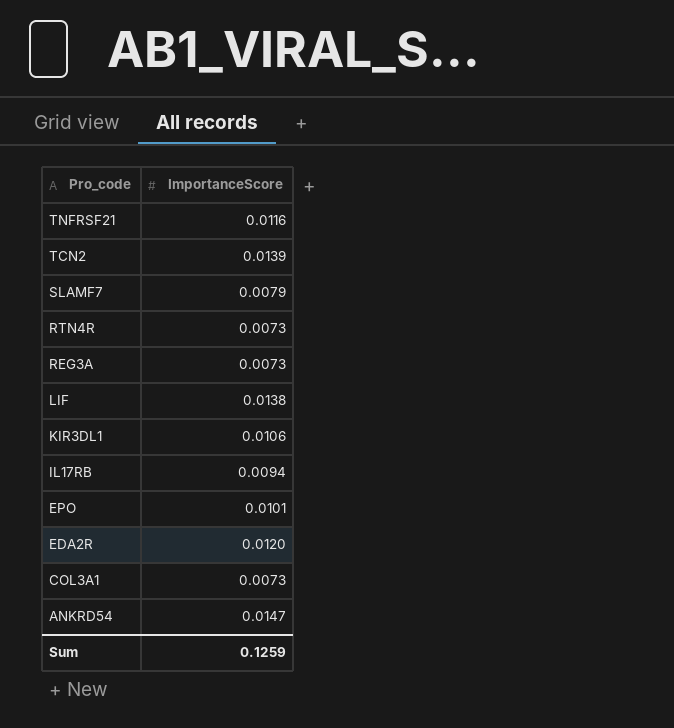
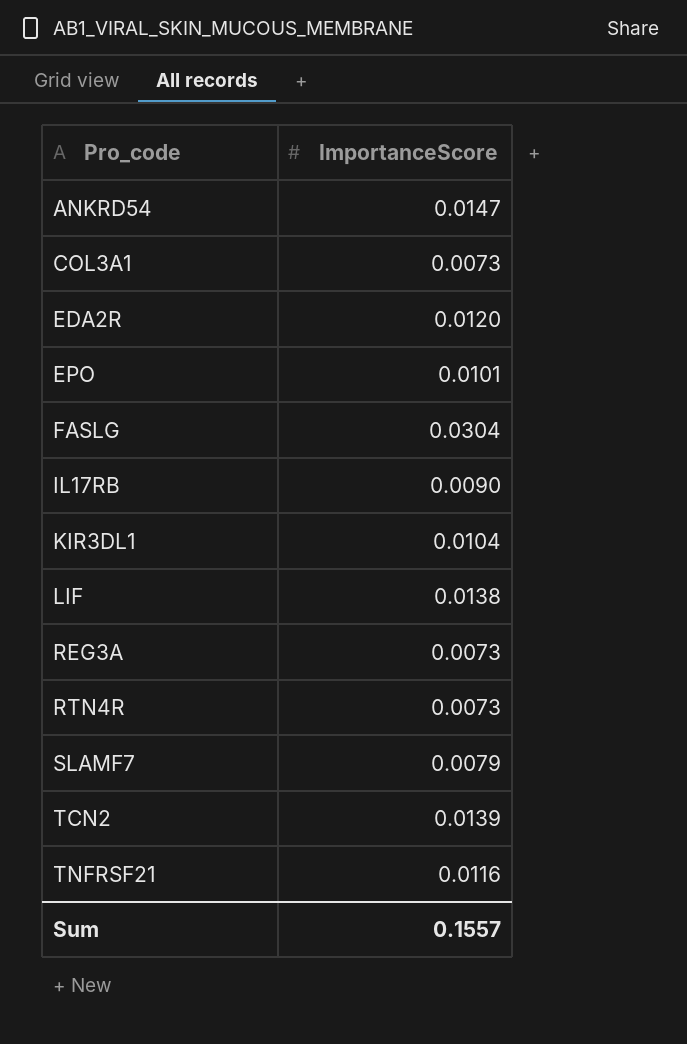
row order: Pro_code descending -> Pro_code ascending
row FASLG: none -> 0.0304
IL17RB | ImportanceScore: 0.0094 -> 0.0090
KIR3DL1 | ImportanceScore: 0.0106 -> 0.0104
Sum | ImportanceScore: 0.1259 -> 0.1557

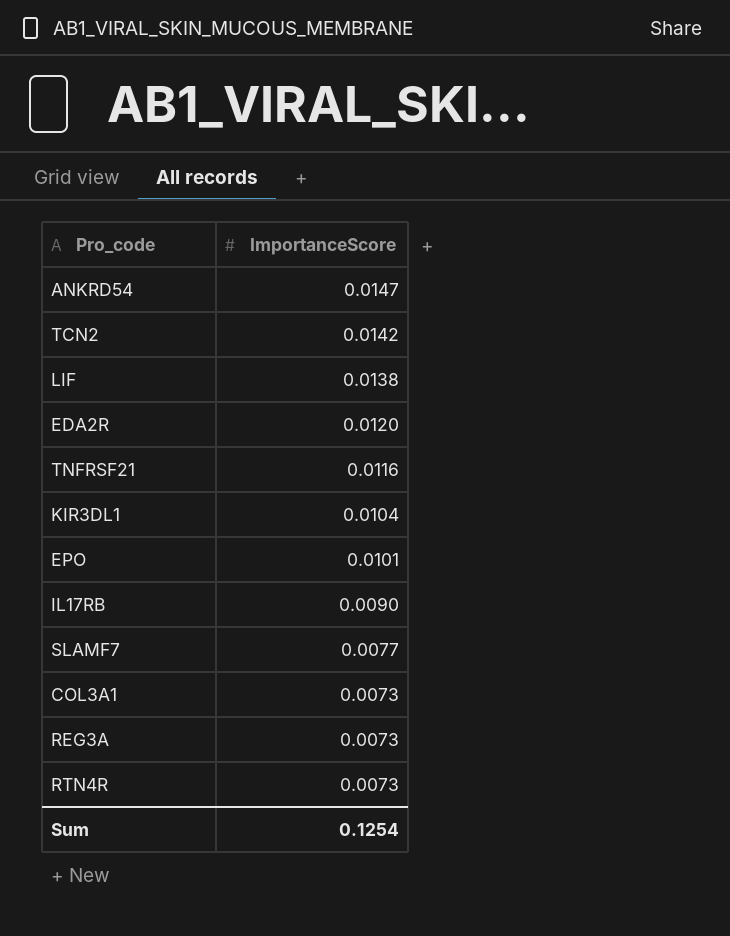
row order: Pro_code ascending -> ImportanceScore descending
row FASLG: 0.0304 -> none
TCN2 | ImportanceScore: 0.0139 -> 0.0142
SLAMF7 | ImportanceScore: 0.0079 -> 0.0077
Sum | ImportanceScore: 0.1557 -> 0.1254

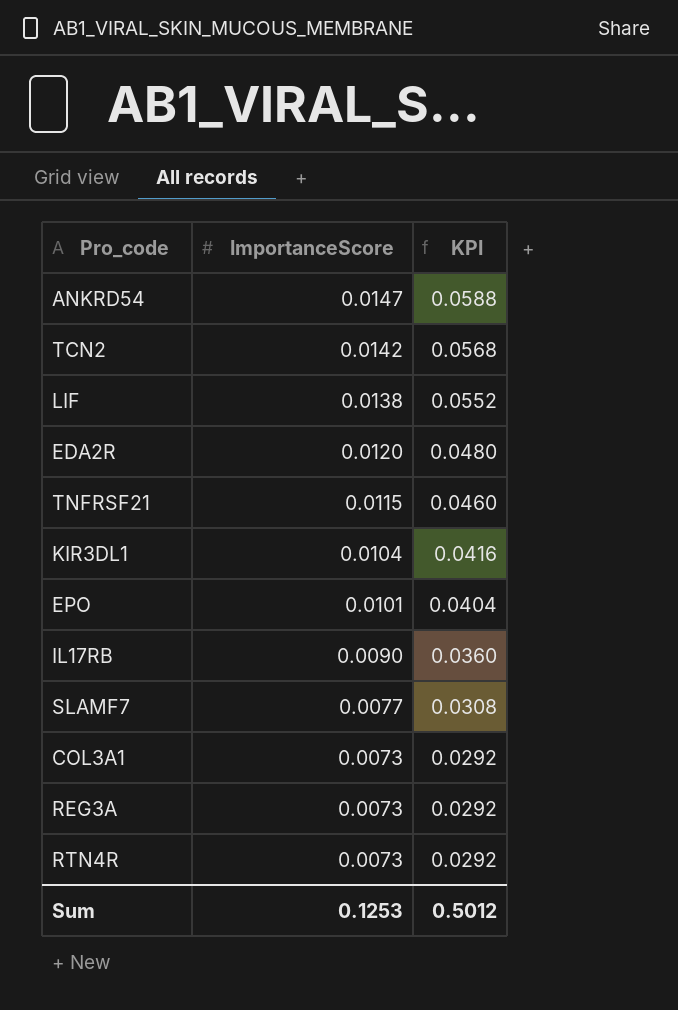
column KPI | formula: none -> [ImportanceScore] * 4
TNFRSF21 | ImportanceScore: 0.0116 -> 0.0115
Sum | ImportanceScore: 0.1254 -> 0.1253

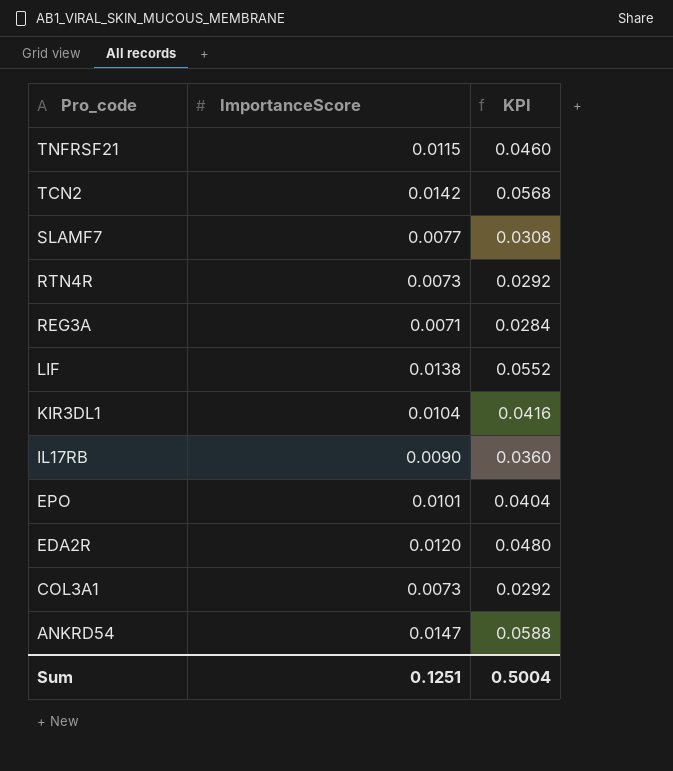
row order: ImportanceScore descending -> Pro_code descending
REG3A | ImportanceScore: 0.0073 -> 0.0071
REG3A | KPI: 0.0292 -> 0.0284
Sum | ImportanceScore: 0.1253 -> 0.1251
Sum | KPI: 0.5012 -> 0.5004

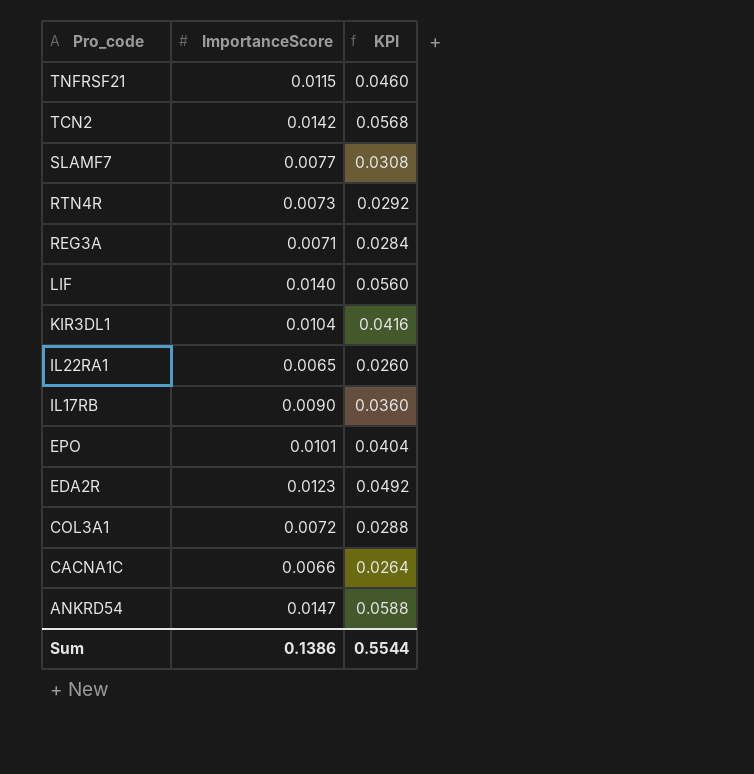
LIF | ImportanceScore: 0.0138 -> 0.0140
LIF | KPI: 0.0552 -> 0.0560
row IL22RA1: none -> 0.0065 | 0.0260
EDA2R | ImportanceScore: 0.0120 -> 0.0123
EDA2R | KPI: 0.0480 -> 0.0492
COL3A1 | ImportanceScore: 0.0073 -> 0.0072
COL3A1 | KPI: 0.0292 -> 0.0288
row CACNA1C: none -> 0.0066 | 0.0264
Sum | ImportanceScore: 0.1251 -> 0.1386
Sum | KPI: 0.5004 -> 0.5544

